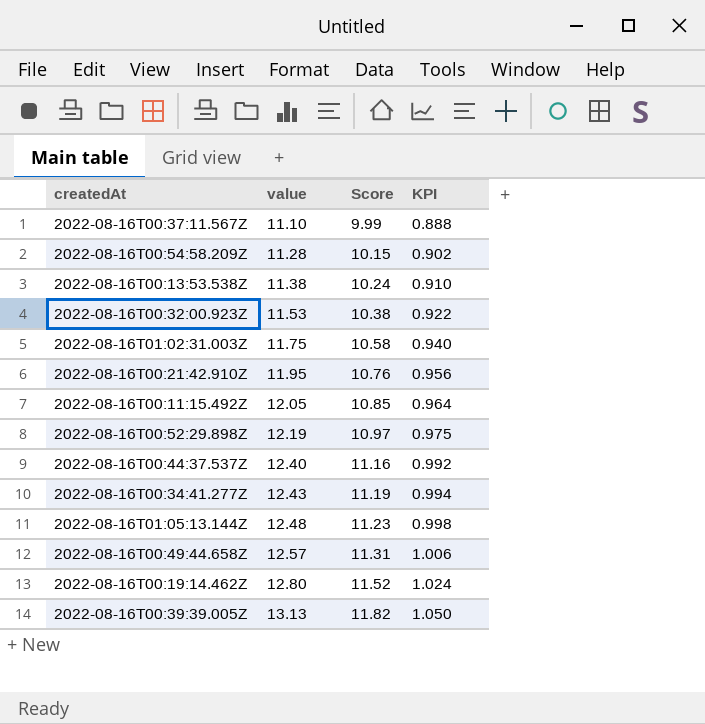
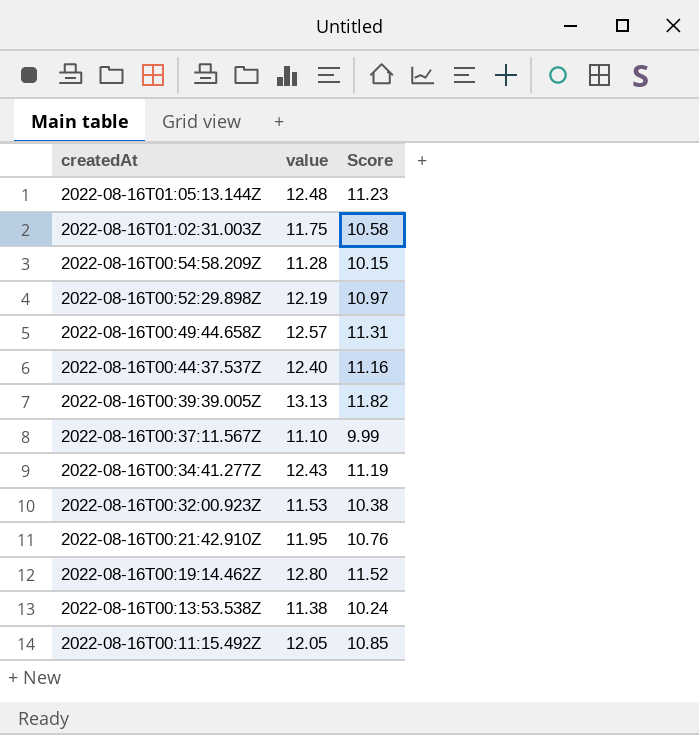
row order: value ascending -> createdAt descending
column KPI | formula: [value] * 0.08 -> none

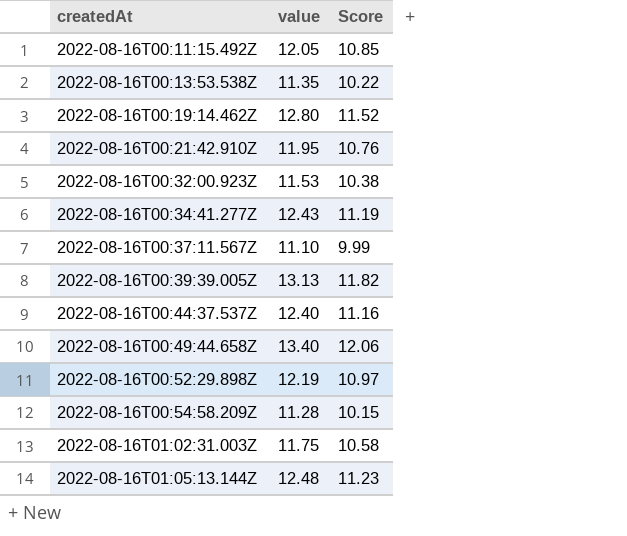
row order: createdAt descending -> createdAt ascending
2022-08-16T00:13:53.538Z | value: 11.38 -> 11.35
2022-08-16T00:13:53.538Z | Score: 10.24 -> 10.22
2022-08-16T00:49:44.658Z | value: 12.57 -> 13.40
2022-08-16T00:49:44.658Z | Score: 11.31 -> 12.06

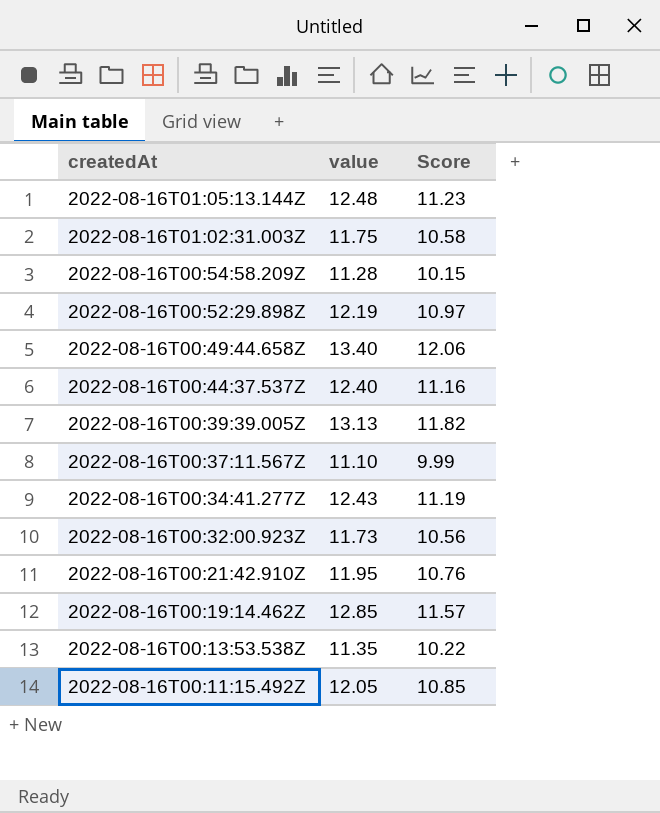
row order: createdAt ascending -> createdAt descending
2022-08-16T00:32:00.923Z | value: 11.53 -> 11.73
2022-08-16T00:32:00.923Z | Score: 10.38 -> 10.56
2022-08-16T00:19:14.462Z | value: 12.80 -> 12.85
2022-08-16T00:19:14.462Z | Score: 11.52 -> 11.57

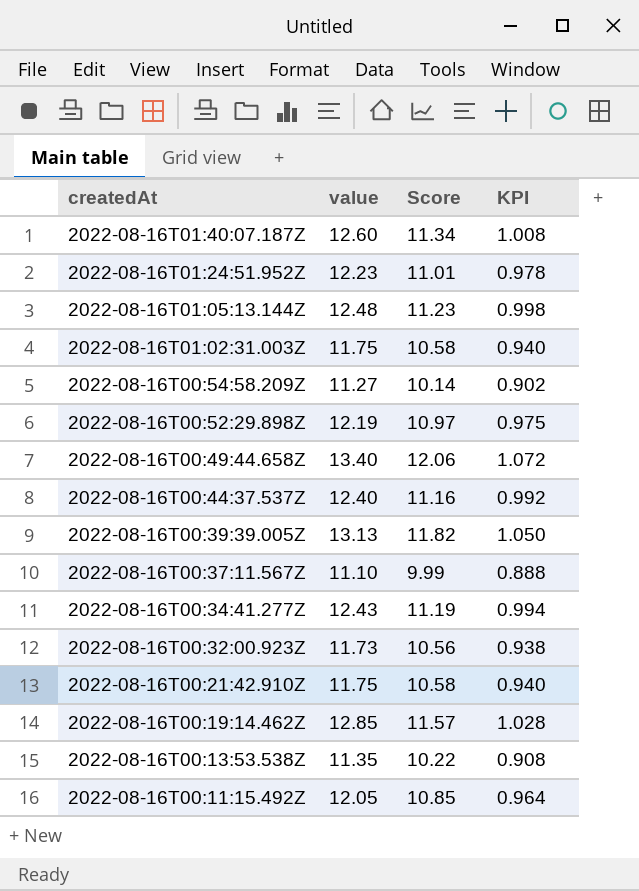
column KPI | formula: none -> [value] * 0.08
row 2022-08-16T01:40:07.187Z: none -> 12.60 | 11.34 | 1.008
row 2022-08-16T01:24:51.952Z: none -> 12.23 | 11.01 | 0.978
2022-08-16T00:54:58.209Z | value: 11.28 -> 11.27
2022-08-16T00:54:58.209Z | Score: 10.15 -> 10.14
2022-08-16T00:21:42.910Z | value: 11.95 -> 11.75
2022-08-16T00:21:42.910Z | Score: 10.76 -> 10.58

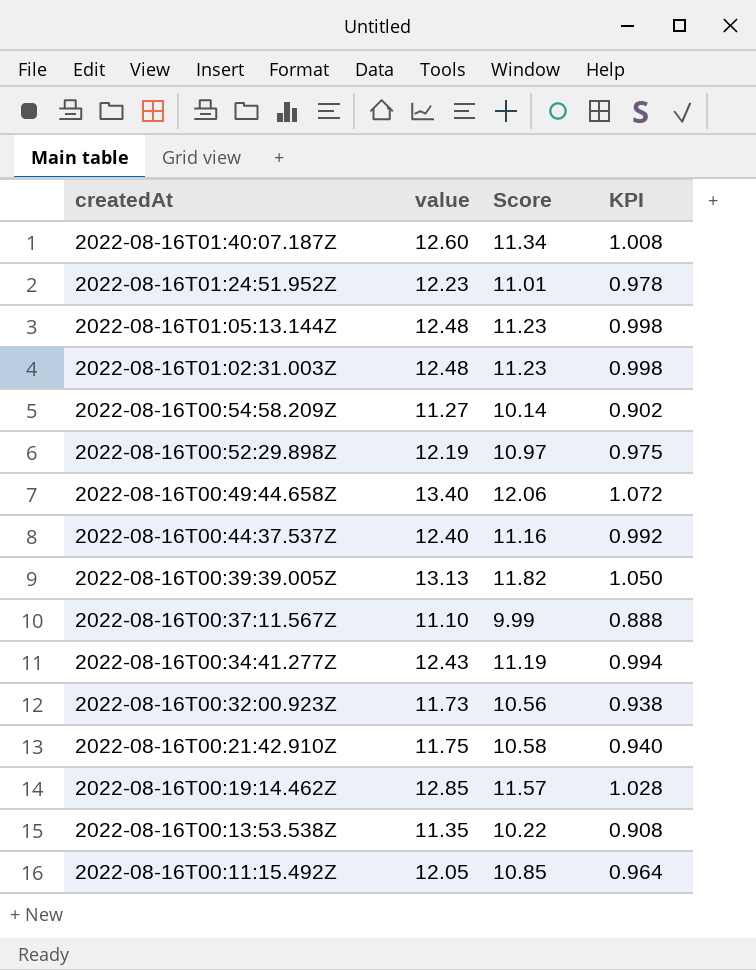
2022-08-16T01:02:31.003Z | value: 11.75 -> 12.48
2022-08-16T01:02:31.003Z | Score: 10.58 -> 11.23
2022-08-16T01:02:31.003Z | KPI: 0.940 -> 0.998

